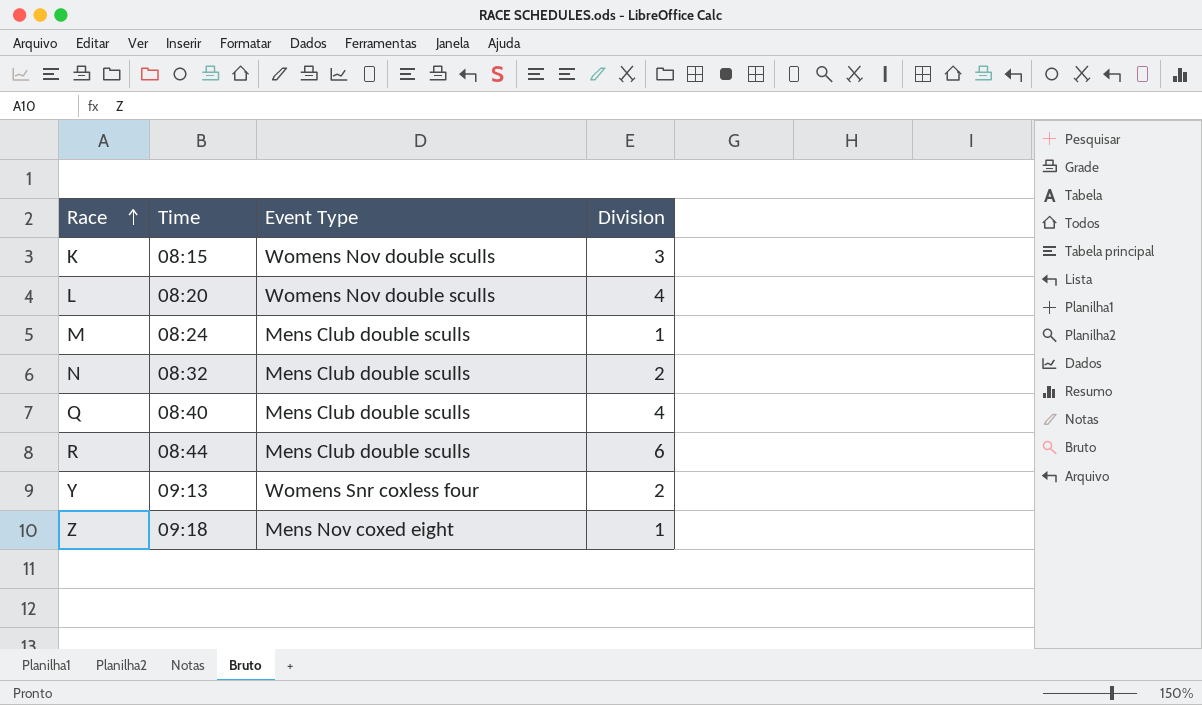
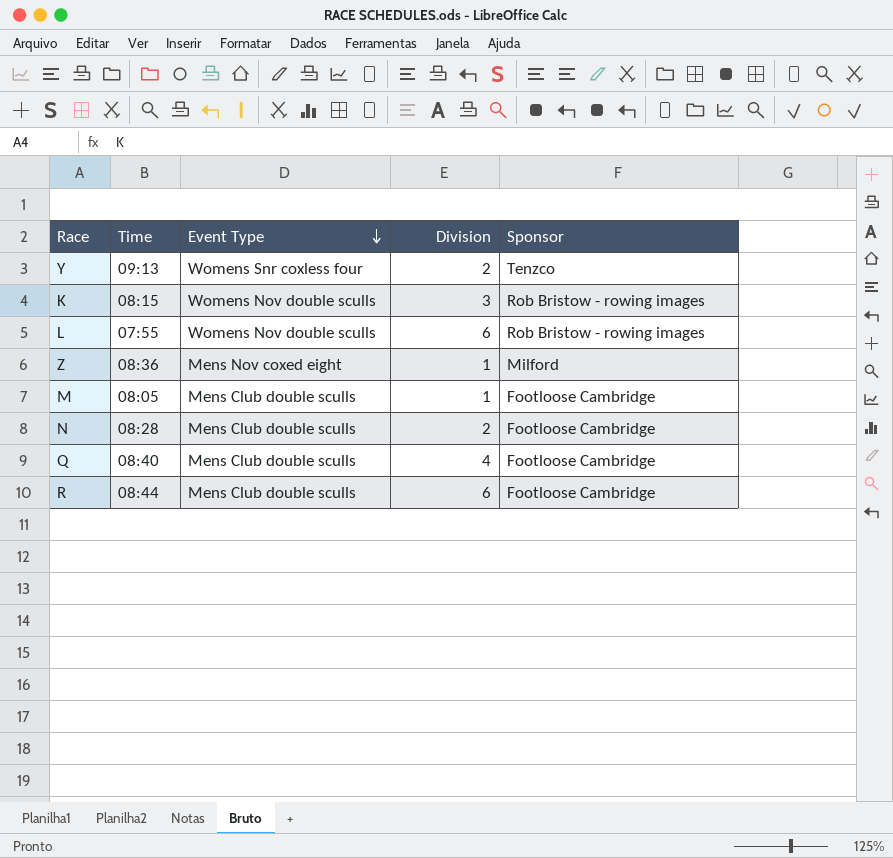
row order: Race ascending -> Event Type descending
column Sponsor | position: none -> 5
L | Time: 08:20 -> 07:55
L | Division: 4 -> 6
Z | Time: 09:18 -> 08:36
M | Time: 08:24 -> 08:05
N | Time: 08:32 -> 08:28

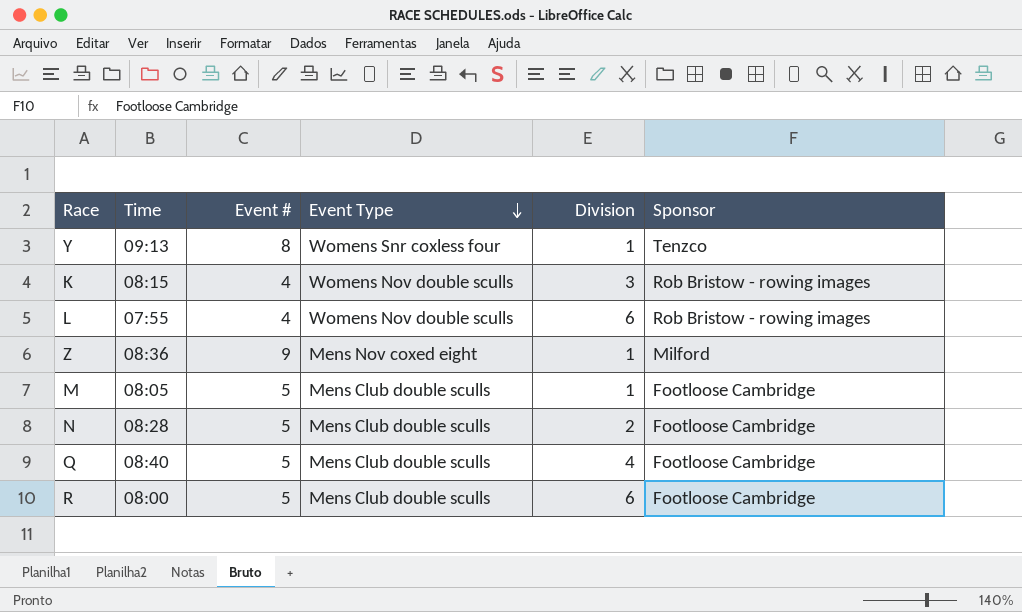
column Event # | position: none -> 3
Y | Division: 2 -> 1
R | Time: 08:44 -> 08:00

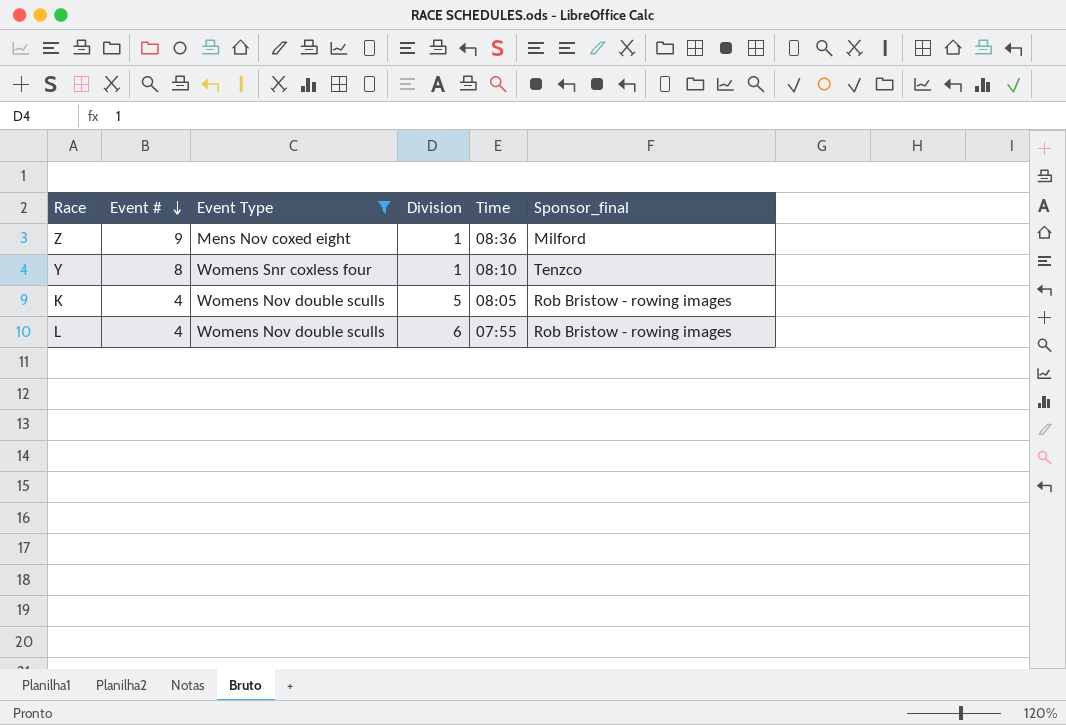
filter: none -> Event Type != Mens Club double sculls
row order: Event Type descending -> Event # descending
column Time | position: 2 -> 5
column name: Sponsor -> Sponsor_final
Y | Time: 09:13 -> 08:10
K | Division: 3 -> 5
K | Time: 08:15 -> 08:05

